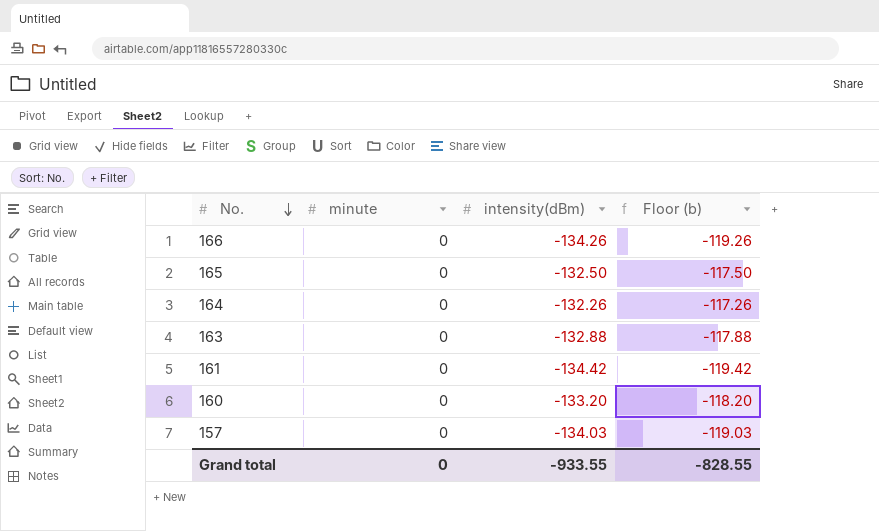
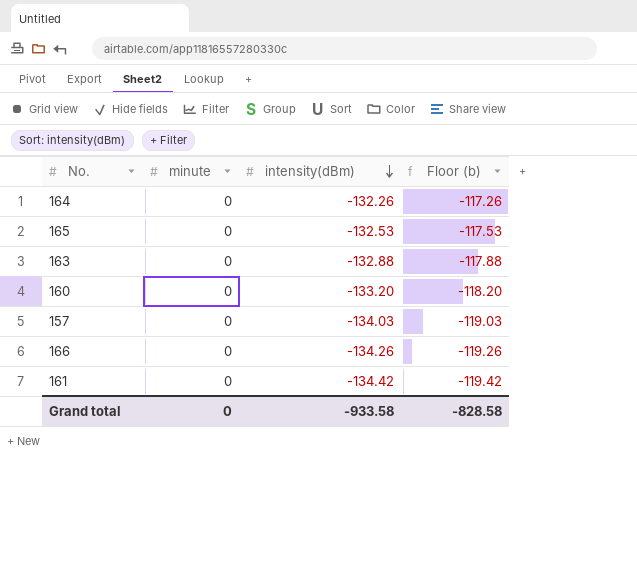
row order: No. descending -> intensity(dBm) descending
165 | intensity(dBm): -132.50 -> -132.53
165 | Floor (b): -117.50 -> -117.53
Grand total | intensity(dBm): -933.55 -> -933.58
Grand total | Floor (b): -828.55 -> -828.58

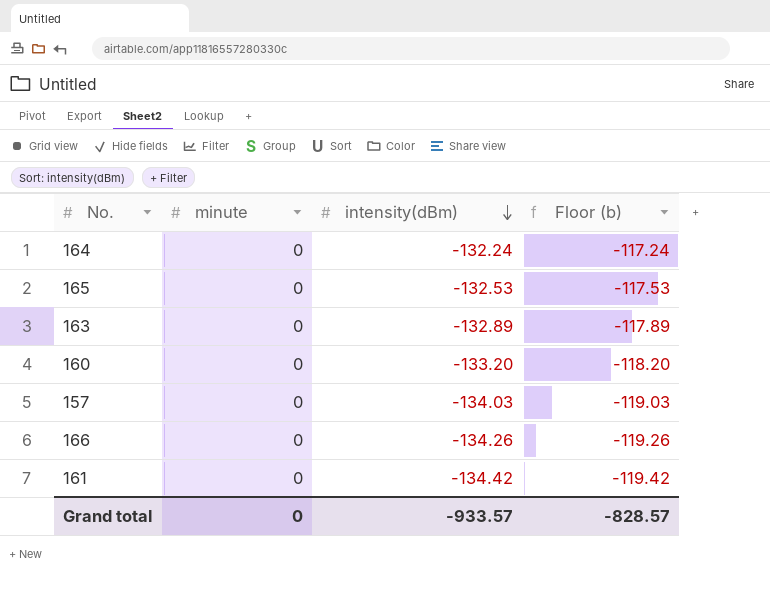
164 | intensity(dBm): -132.26 -> -132.24
164 | Floor (b): -117.26 -> -117.24
163 | intensity(dBm): -132.88 -> -132.89
163 | Floor (b): -117.88 -> -117.89
Grand total | intensity(dBm): -933.58 -> -933.57
Grand total | Floor (b): -828.58 -> -828.57

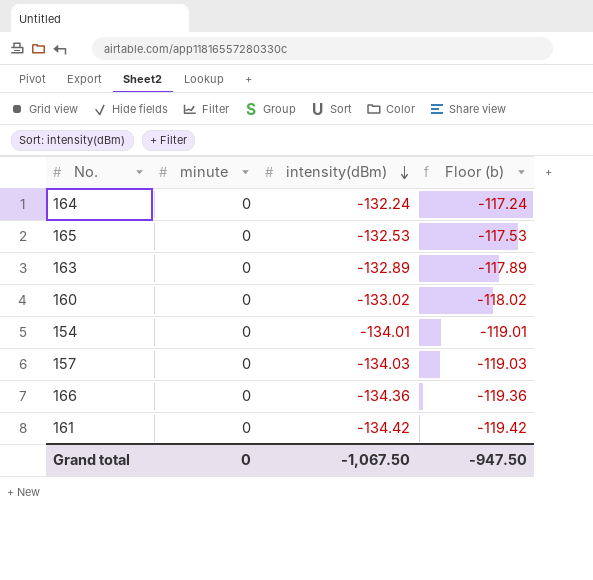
160 | intensity(dBm): -133.20 -> -133.02
160 | Floor (b): -118.20 -> -118.02
row 154: none -> 0 | -134.01 | -119.01
166 | intensity(dBm): -134.26 -> -134.36
166 | Floor (b): -119.26 -> -119.36
Grand total | intensity(dBm): -933.57 -> -1,067.50
Grand total | Floor (b): -828.57 -> -947.50

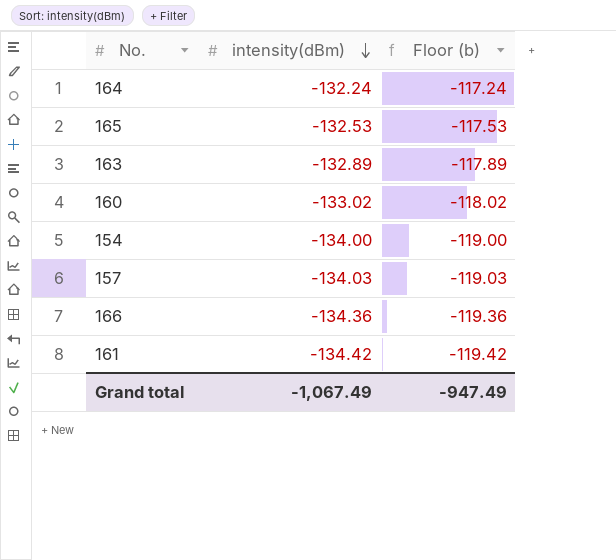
column minute | position: 2 -> none
154 | intensity(dBm): -134.01 -> -134.00
154 | Floor (b): -119.01 -> -119.00
Grand total | intensity(dBm): -1,067.50 -> -1,067.49
Grand total | Floor (b): -947.50 -> -947.49

